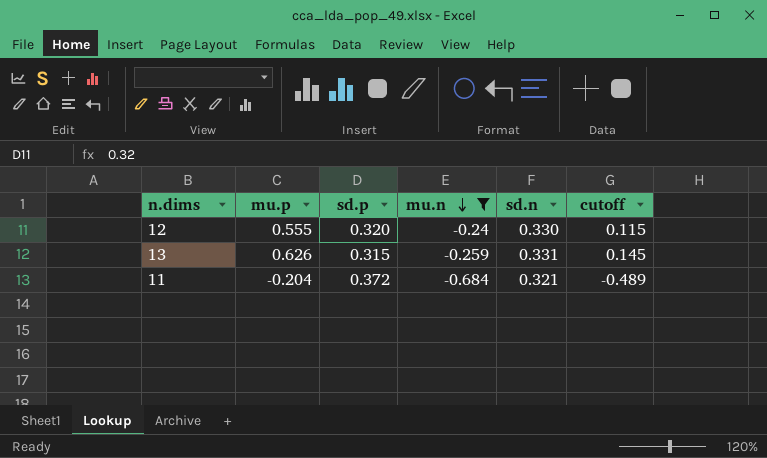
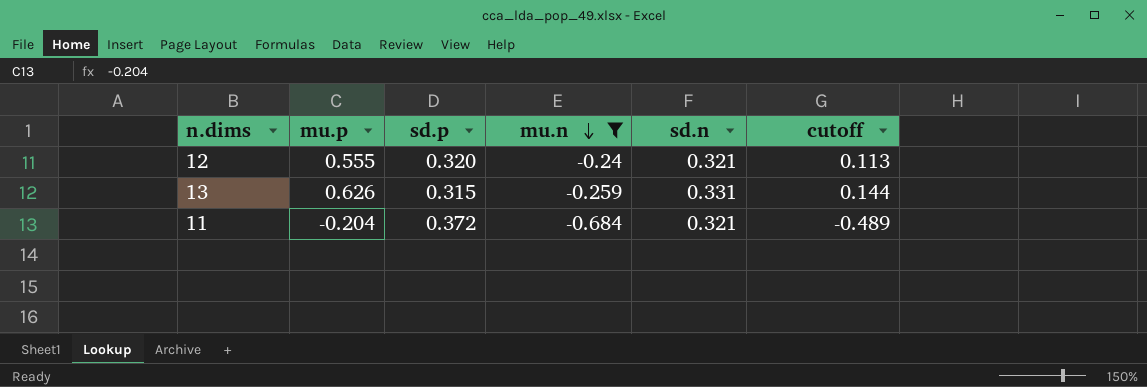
12 | sd.n: 0.330 -> 0.321
12 | cutoff: 0.115 -> 0.113
13 | cutoff: 0.145 -> 0.144

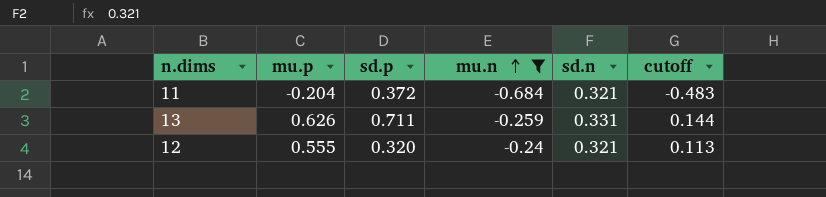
row order: mu.n descending -> mu.n ascending
11 | cutoff: -0.489 -> -0.483
13 | sd.p: 0.315 -> 0.711

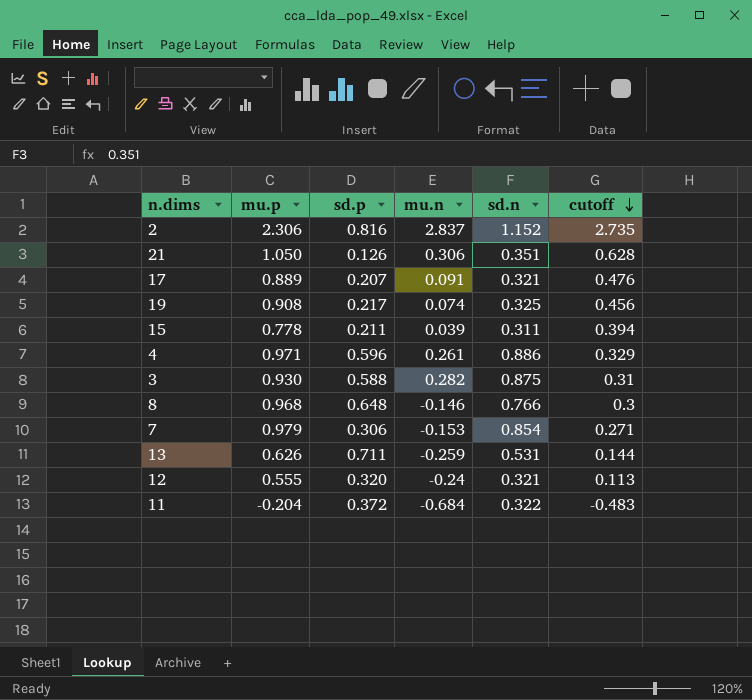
filter: mu.n <= -0.24 -> none
row order: mu.n ascending -> cutoff descending
13 | sd.n: 0.331 -> 0.531
11 | sd.n: 0.321 -> 0.322

